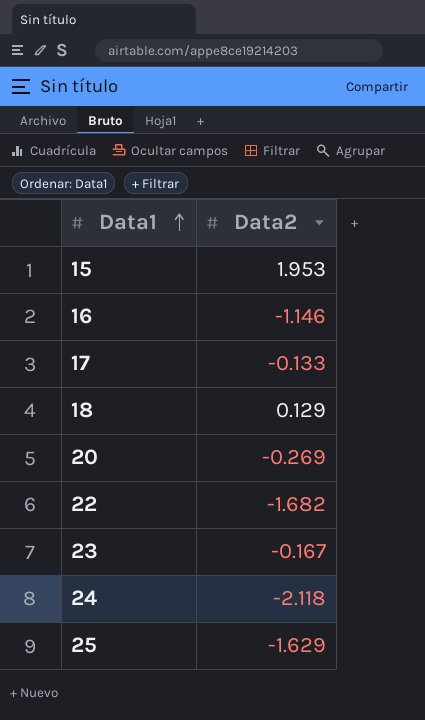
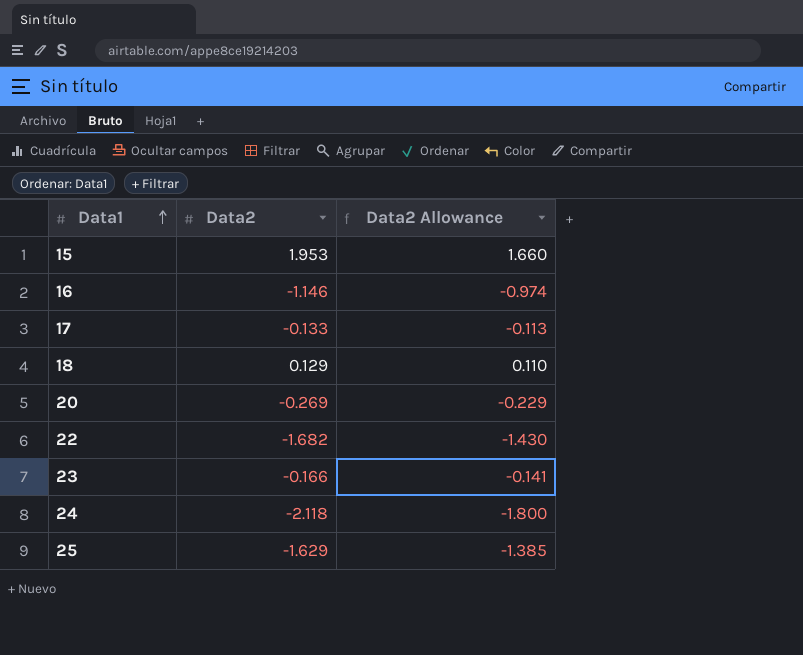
column Data2 Allowance | formula: none -> [Data2] * 0.85
23 | Data2: -0.167 -> -0.166

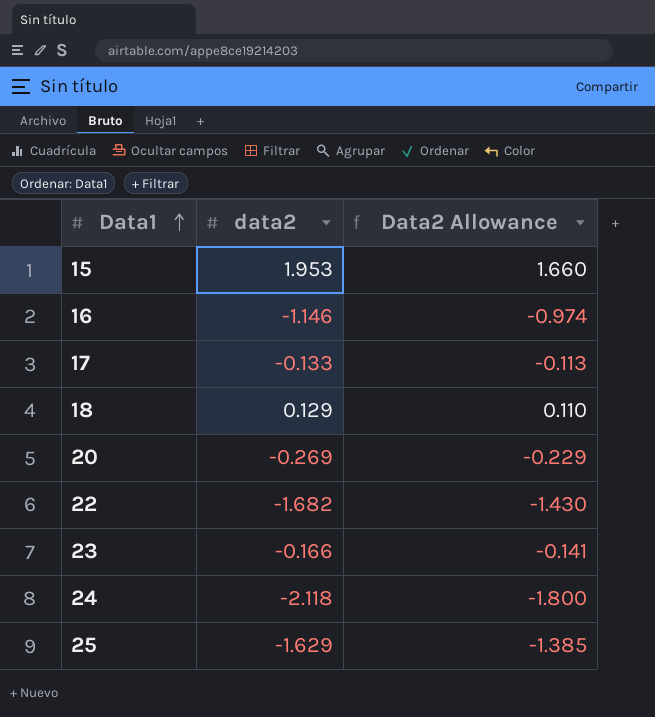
column name: Data2 -> data2

